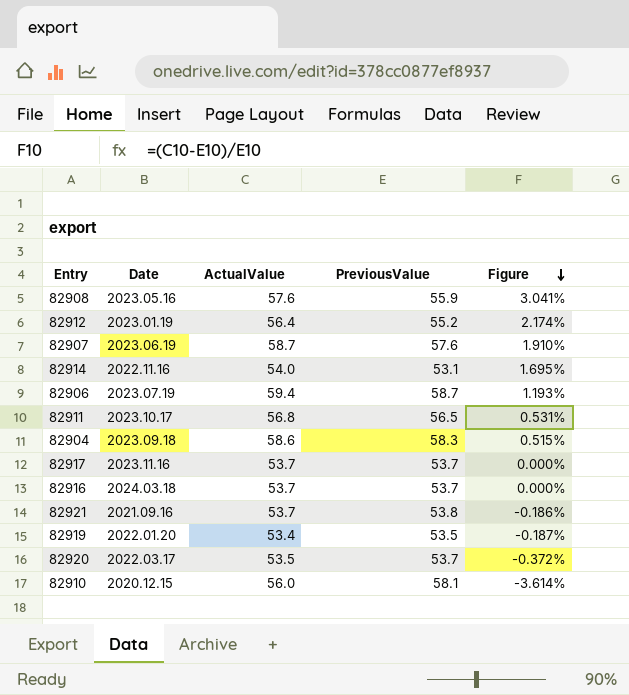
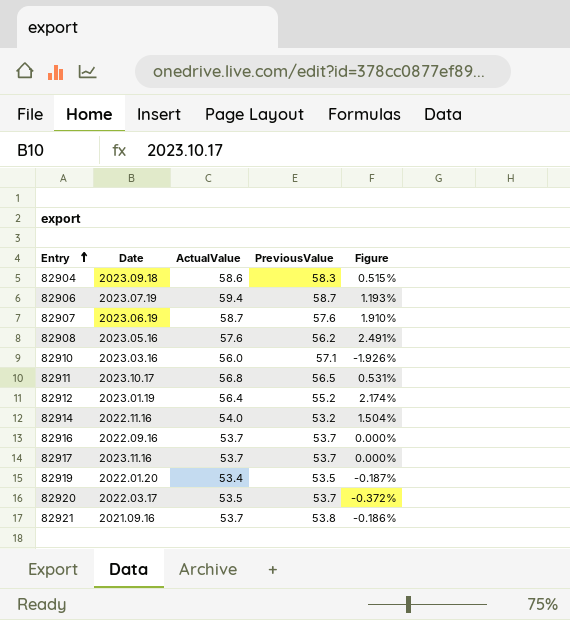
row order: Figure descending -> Entry ascending
82908 | PreviousValue: 55.9 -> 56.2
82908 | Figure: 3.041% -> 2.491%
82910 | Date: 2020.12.15 -> 2023.03.16
82910 | PreviousValue: 58.1 -> 57.1
82910 | Figure: -3.614% -> -1.926%
82914 | PreviousValue: 53.1 -> 53.2
82914 | Figure: 1.695% -> 1.504%
82916 | Date: 2024.03.18 -> 2022.09.16

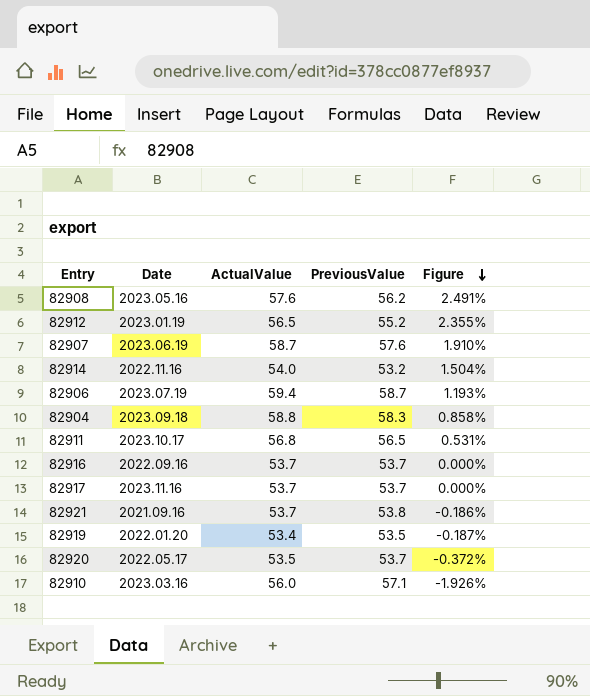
row order: Entry ascending -> Figure descending
82912 | ActualValue: 56.4 -> 56.5
82912 | Figure: 2.174% -> 2.355%
82904 | ActualValue: 58.6 -> 58.8
82904 | Figure: 0.515% -> 0.858%
82920 | Date: 2022.03.17 -> 2022.05.17

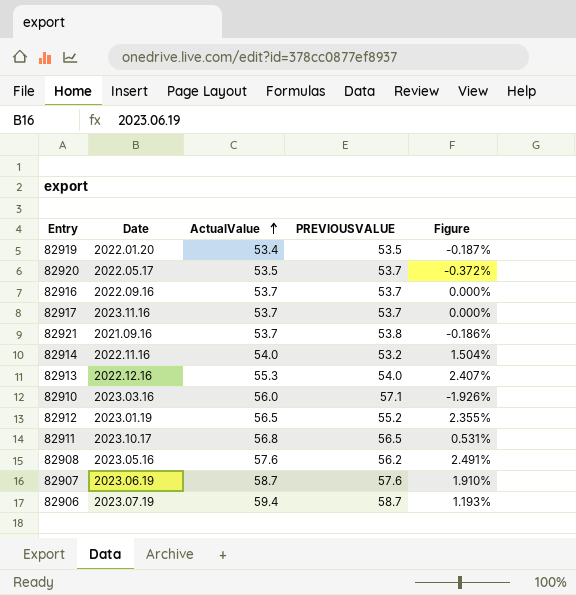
row order: Figure descending -> ActualValue ascending
column name: PreviousValue -> PREVIOUSVALUE
row 82904: 2023.09.18 | 58.8 | 58.3 | 0.858% -> none
row 82913: none -> 2022.12.16 | 55.3 | 54.0 | 2.407%

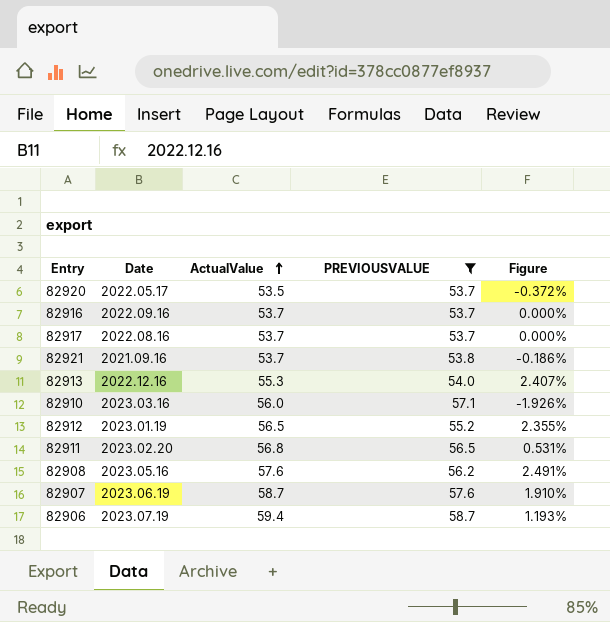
filter: none -> PREVIOUSVALUE >= 53.7
82917 | Date: 2023.11.16 -> 2022.08.16
82911 | Date: 2023.10.17 -> 2023.02.20

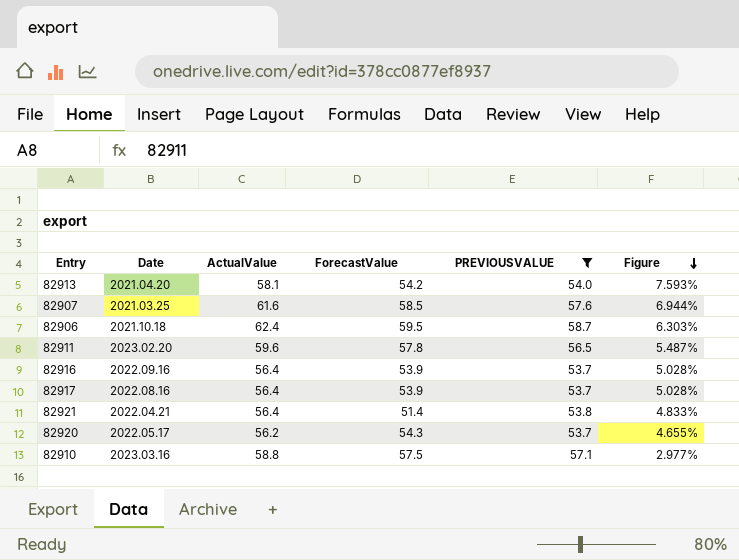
row order: ActualValue ascending -> Figure descending
column ForecastValue | position: none -> 4
row 82912: 2023.01.19 | 56.5 | 55.2 | 2.355% -> none
row 82908: 2023.05.16 | 57.6 | 56.2 | 2.491% -> none
82913 | Date: 2022.12.16 -> 2021.04.20
82913 | ActualValue: 55.3 -> 58.1
82913 | Figure: 2.407% -> 7.593%
82907 | Date: 2023.06.19 -> 2021.03.25
82907 | ActualValue: 58.7 -> 61.6
82907 | Figure: 1.910% -> 6.944%
82906 | Date: 2023.07.19 -> 2021.10.18
82906 | ActualValue: 59.4 -> 62.4
82906 | Figure: 1.193% -> 6.303%
82911 | ActualValue: 56.8 -> 59.6
82911 | Figure: 0.531% -> 5.487%
82916 | ActualValue: 53.7 -> 56.4
82916 | Figure: 0.000% -> 5.028%
82917 | ActualValue: 53.7 -> 56.4
82917 | Figure: 0.000% -> 5.028%
82921 | Date: 2021.09.16 -> 2022.04.21
82921 | ActualValue: 53.7 -> 56.4
82921 | Figure: -0.186% -> 4.833%
82920 | ActualValue: 53.5 -> 56.2
82920 | Figure: -0.372% -> 4.655%
82910 | ActualValue: 56.0 -> 58.8
82910 | Figure: -1.926% -> 2.977%

